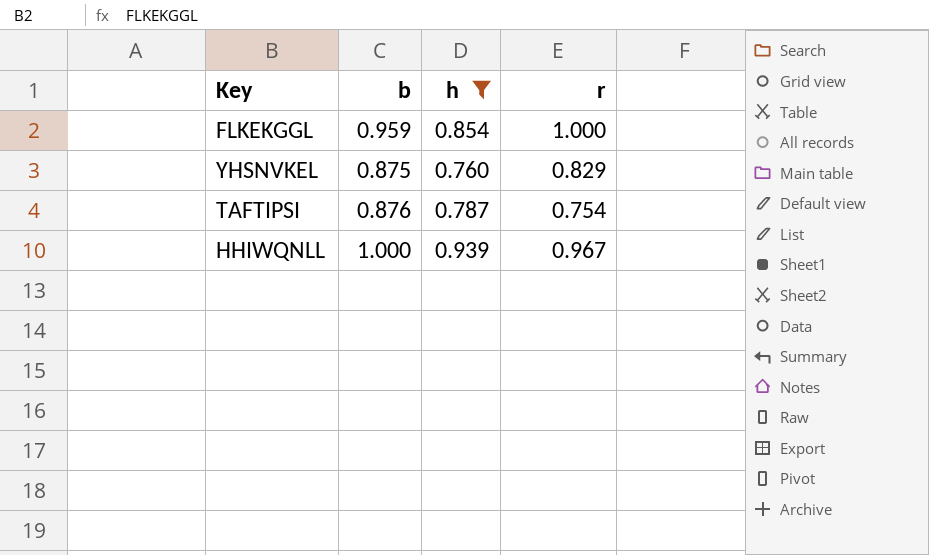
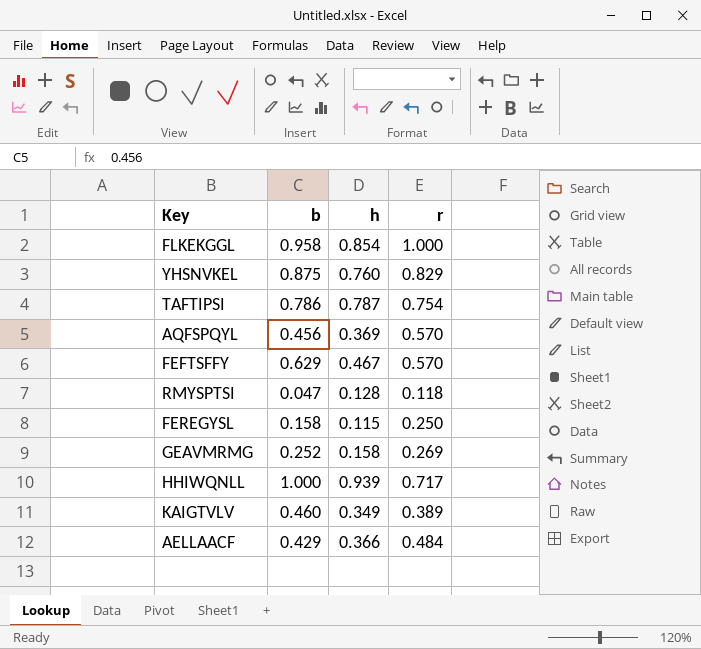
filter: h >= 0.760 -> none
FLKEKGGL | b: 0.959 -> 0.958
TAFTIPSI | b: 0.876 -> 0.786
HHIWQNLL | r: 0.967 -> 0.717

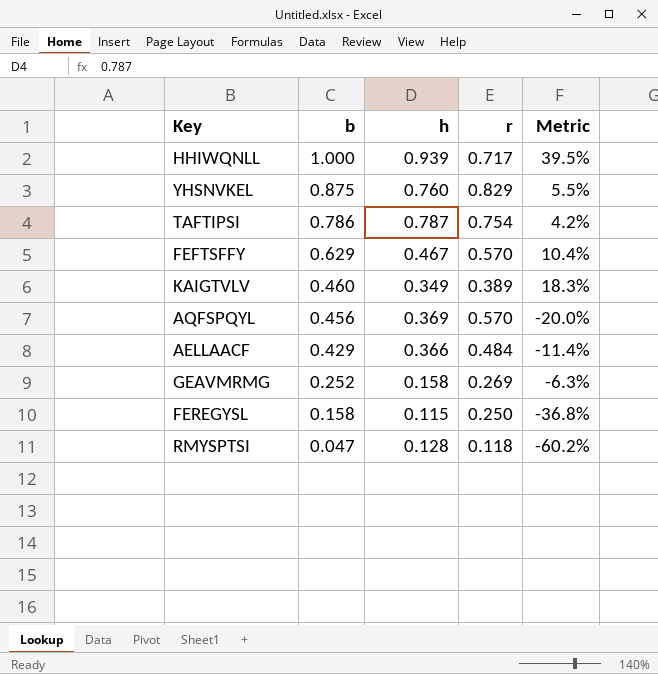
row order: none -> b descending
column Metric | formula: none -> ([b] - [r]) / [r]
row FLKEKGGL: 0.958 | 0.854 | 1.000 -> none

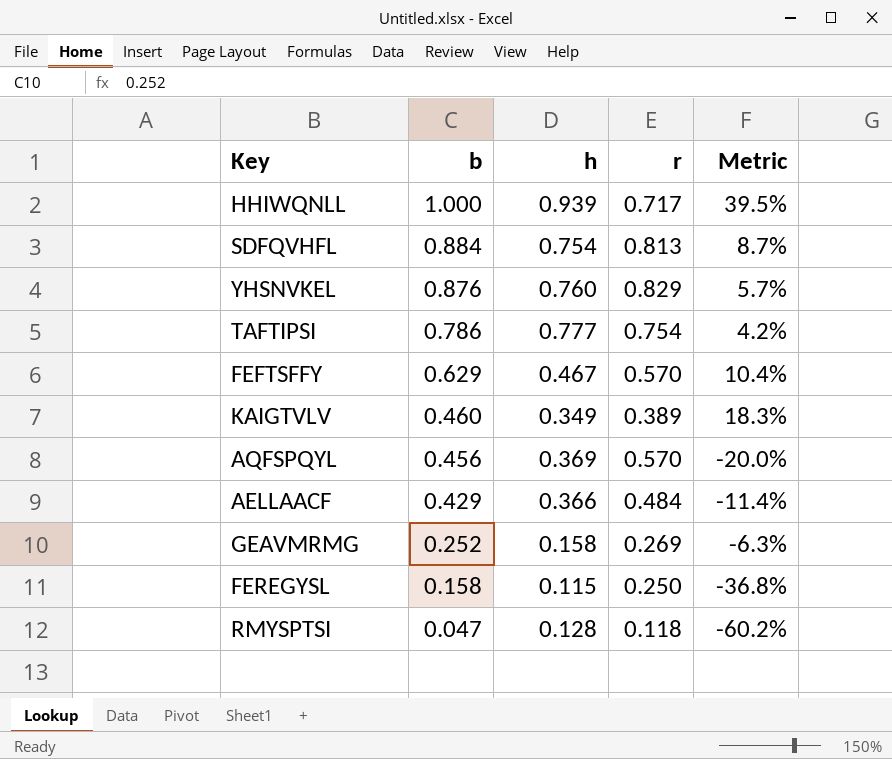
row SDFQVHFL: none -> 0.884 | 0.754 | 0.813 | 8.7%
YHSNVKEL | b: 0.875 -> 0.876
YHSNVKEL | Metric: 5.5% -> 5.7%
TAFTIPSI | h: 0.787 -> 0.777

